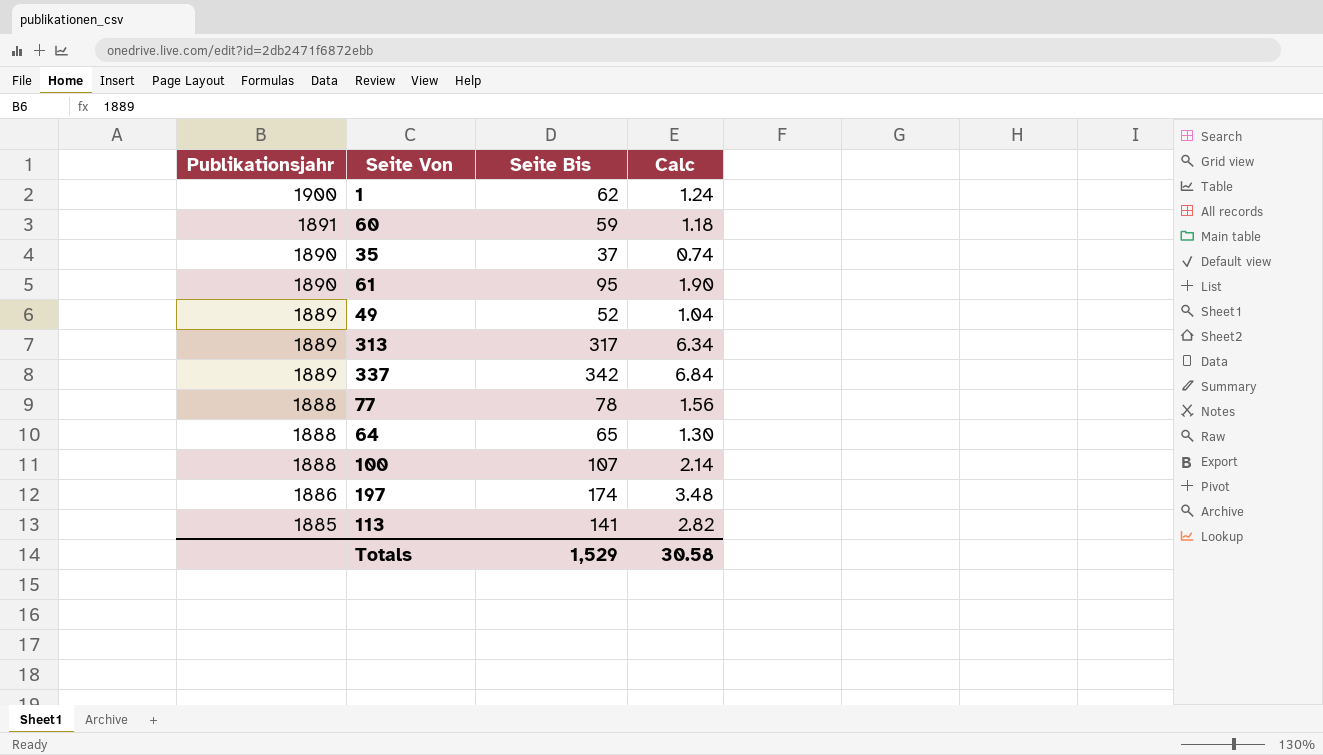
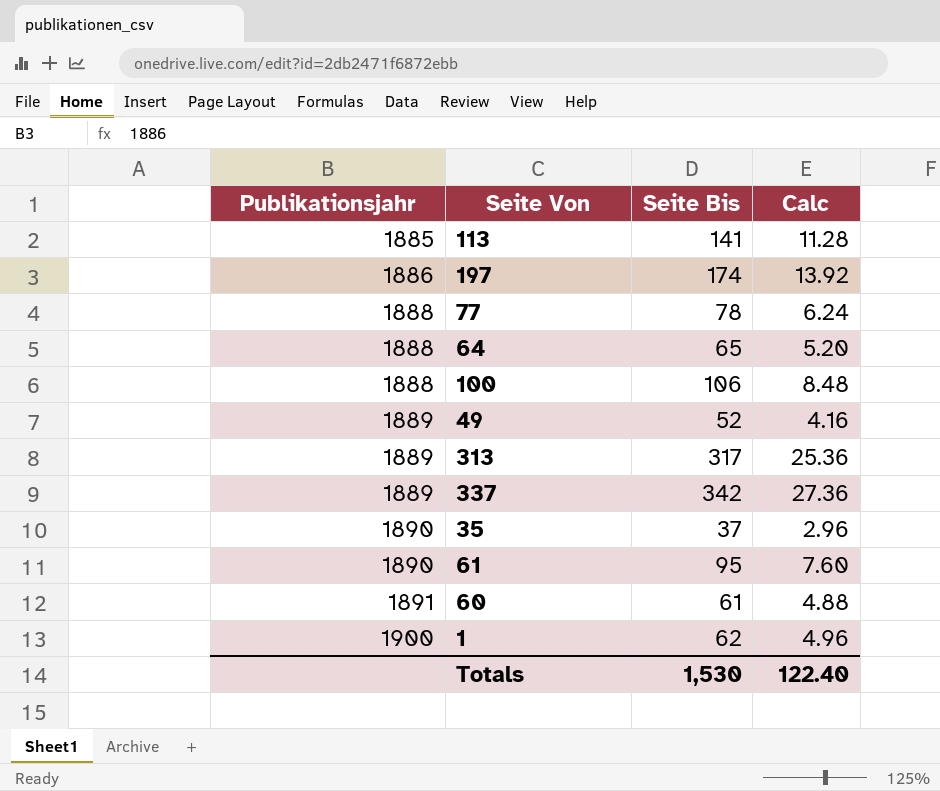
row order: Publikationsjahr descending -> Publikationsjahr ascending
column Calc | formula: [Seite Bis] * 0.02 -> [Seite Bis] * 0.08
100 | Seite Bis: 107 -> 106
60 | Seite Bis: 59 -> 61
Totals | Seite Bis: 1,529 -> 1,530
Totals | Calc: 30.58 -> 122.40

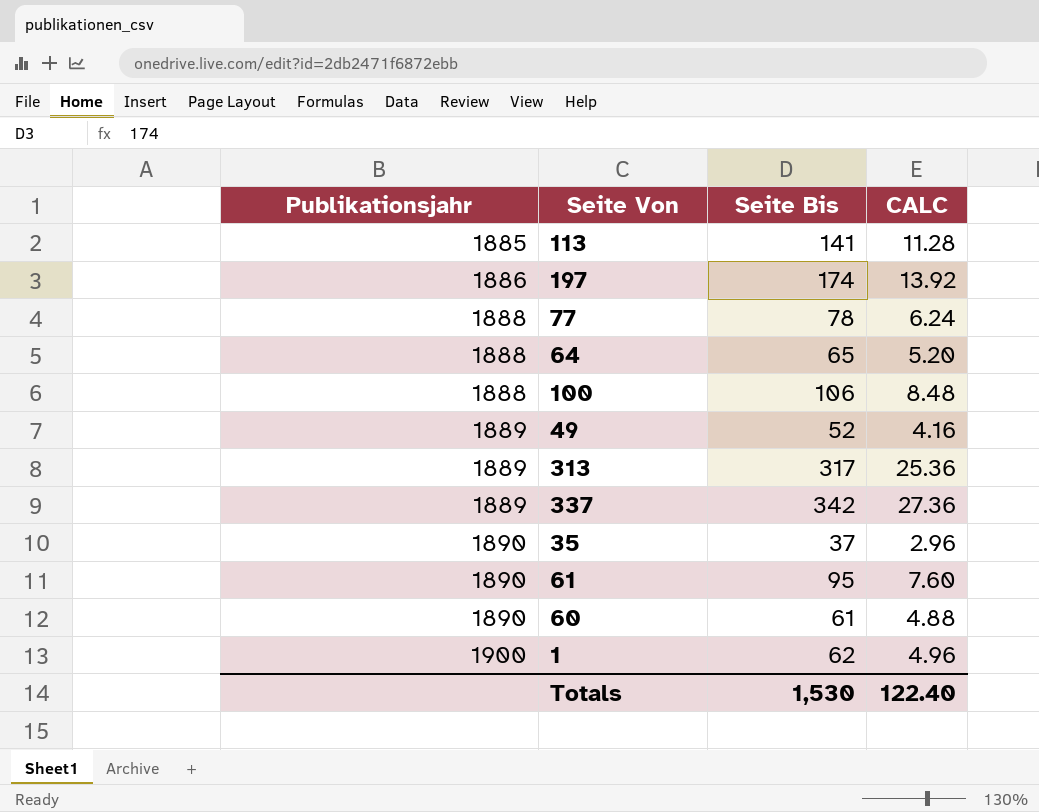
column name: Calc -> CALC
60 | Publikationsjahr: 1891 -> 1890

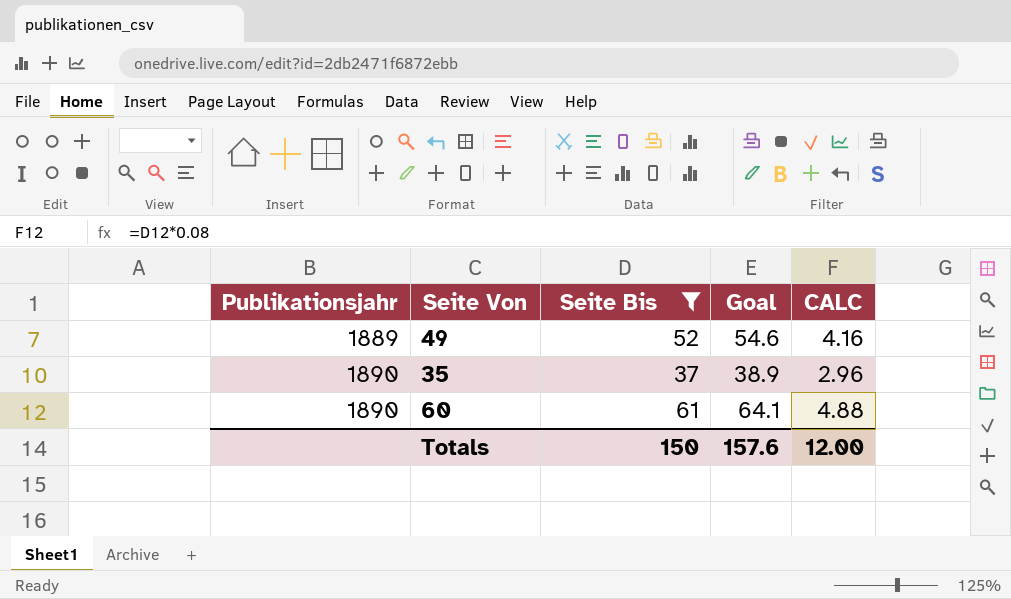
filter: none -> Seite Bis <= 61
column Goal | formula: none -> [Seite Bis] * 1.05
Totals | Seite Bis: 1,530 -> 150
Totals | CALC: 122.40 -> 12.00

